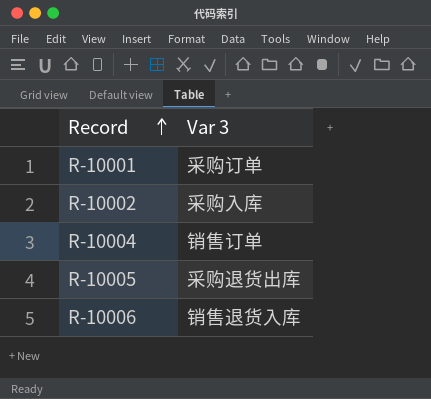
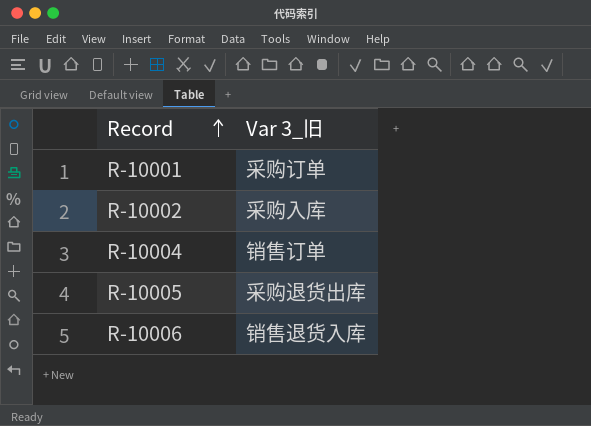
column name: Var 3 -> Var 3_旧

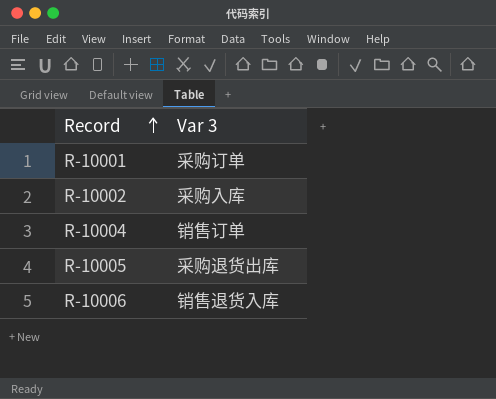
column name: Var 3_旧 -> Var 3

